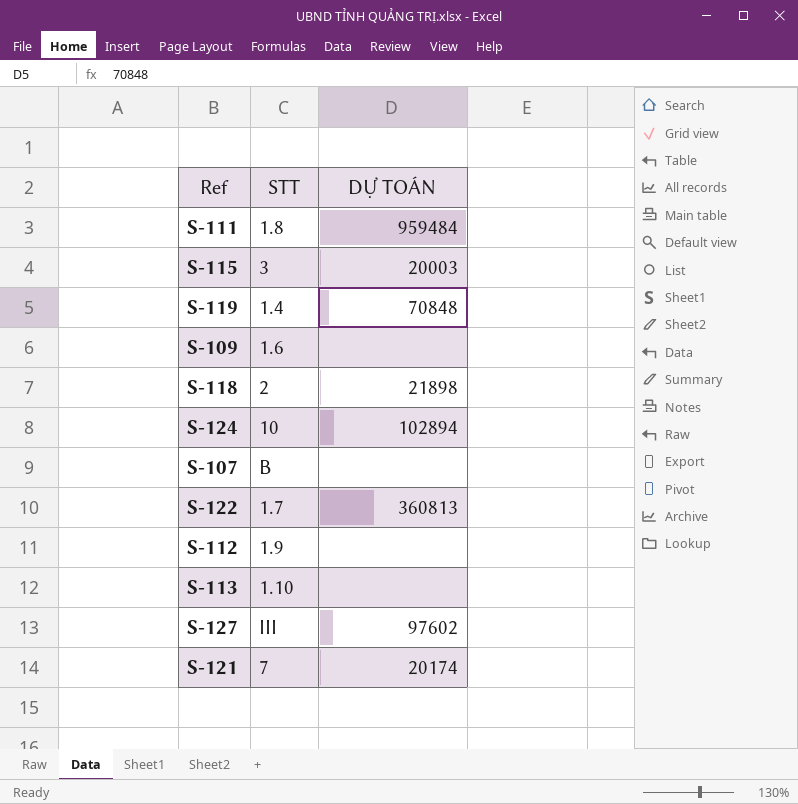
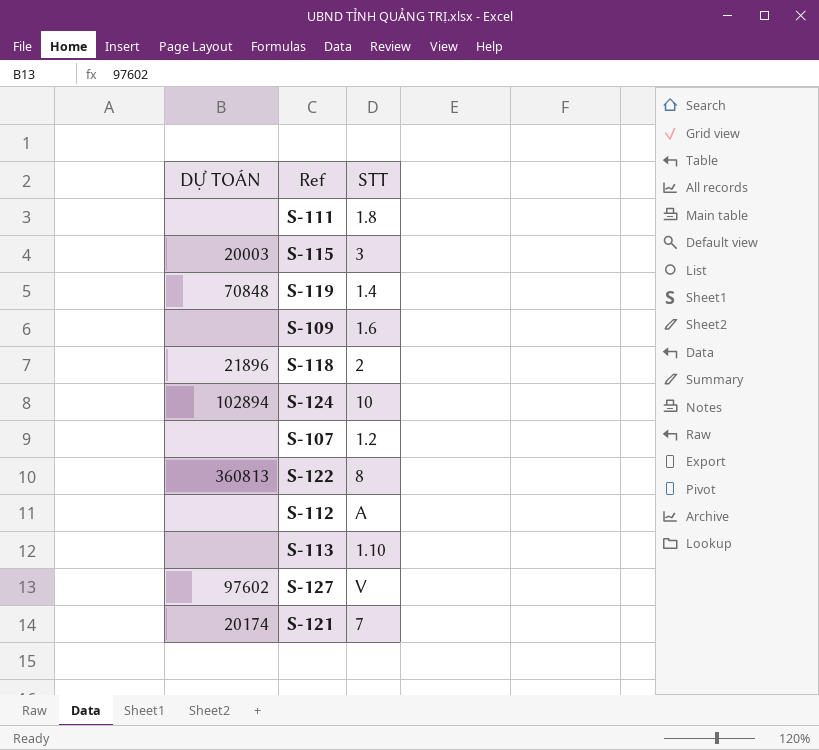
column DỰ TOÁN | position: 3 -> 1
S-111 | DỰ TOÁN: 959484 -> none
S-118 | DỰ TOÁN: 21898 -> 21896
S-107 | STT: B -> 1.2
S-122 | STT: 1.7 -> 8
S-112 | STT: 1.9 -> A
S-127 | STT: III -> V

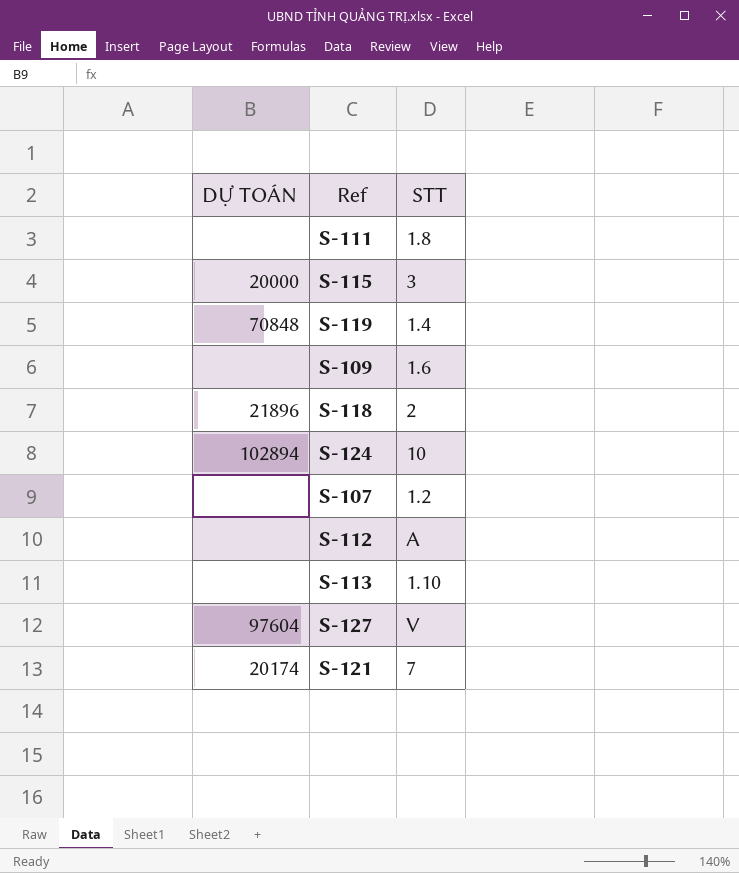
row S-122: 360813 | 8 -> none
S-115 | DỰ TOÁN: 20003 -> 20000
S-127 | DỰ TOÁN: 97602 -> 97604

